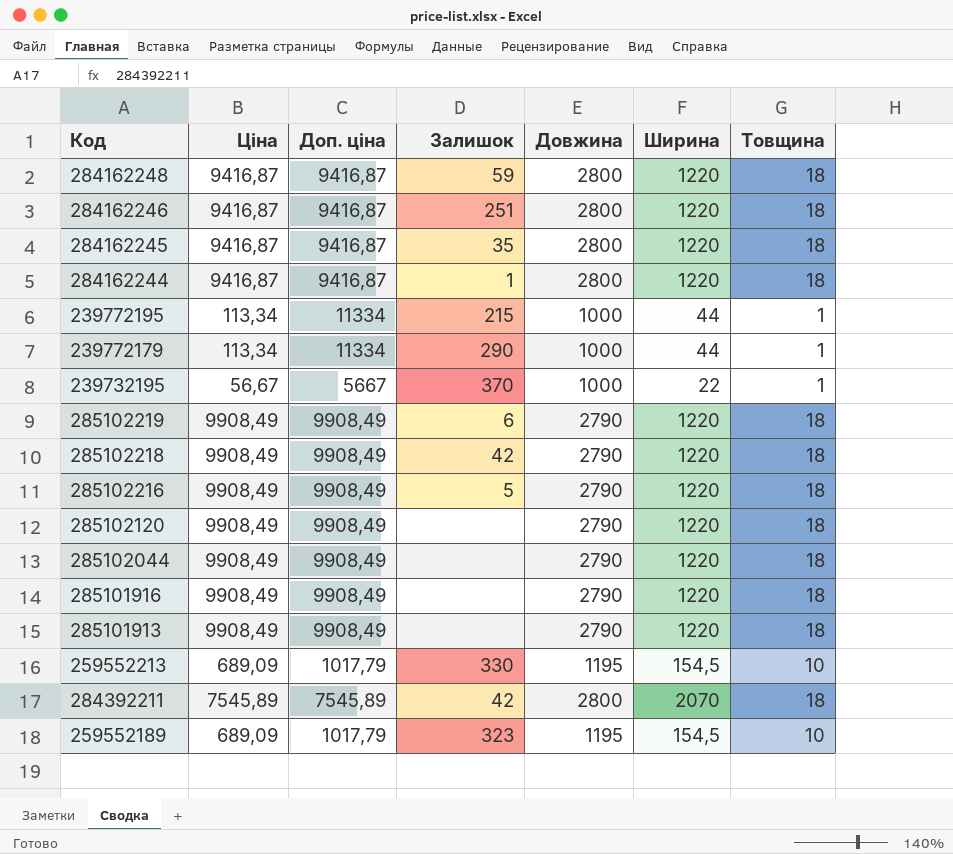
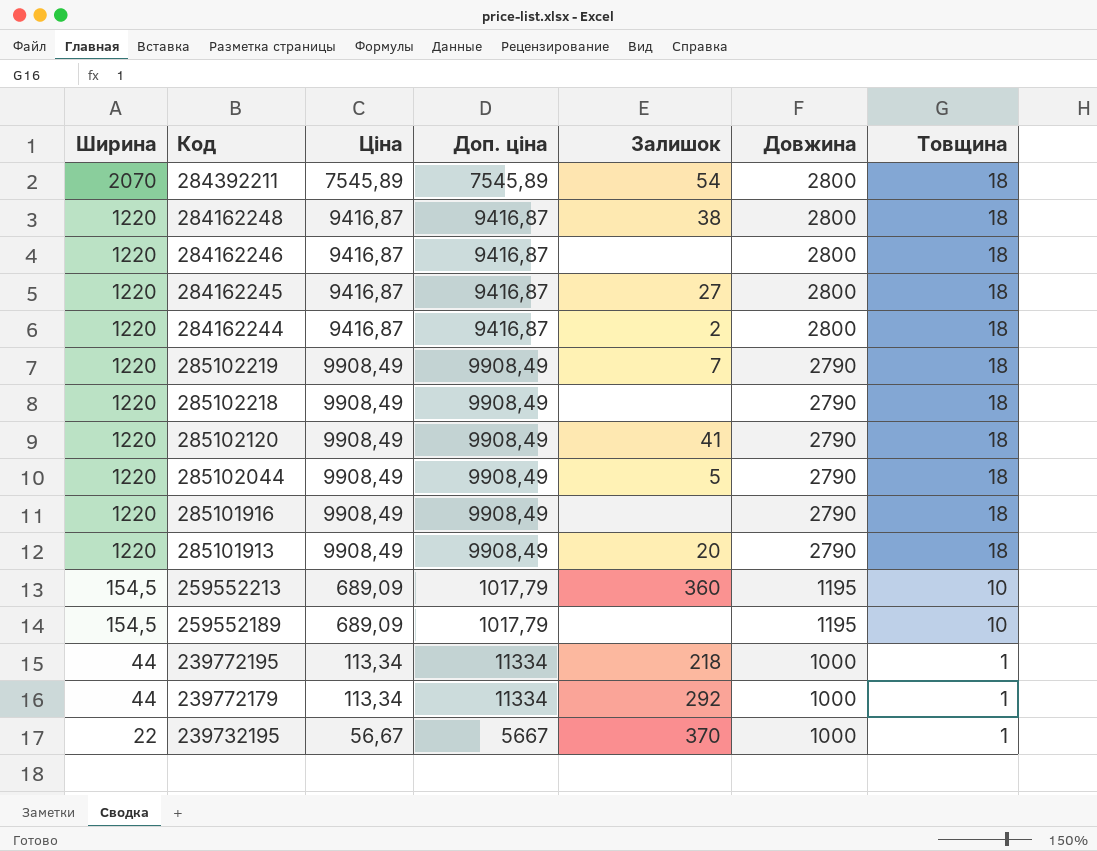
row order: none -> Ширина descending
column Ширина | position: 6 -> 1
row 285102216: 9908,49 | 9908,49 | 5 | 2790 | 1220 | 18 -> none
284392211 | Залишок: 42 -> 54
284162248 | Залишок: 59 -> 38
284162246 | Залишок: 251 -> none
284162245 | Залишок: 35 -> 27
284162244 | Залишок: 1 -> 2
285102219 | Залишок: 6 -> 7
285102218 | Залишок: 42 -> none
285102120 | Залишок: none -> 41
285102044 | Залишок: none -> 5
285101913 | Залишок: none -> 20
259552213 | Залишок: 330 -> 360
259552189 | Залишок: 323 -> none
239772195 | Залишок: 215 -> 218
239772179 | Залишок: 290 -> 292

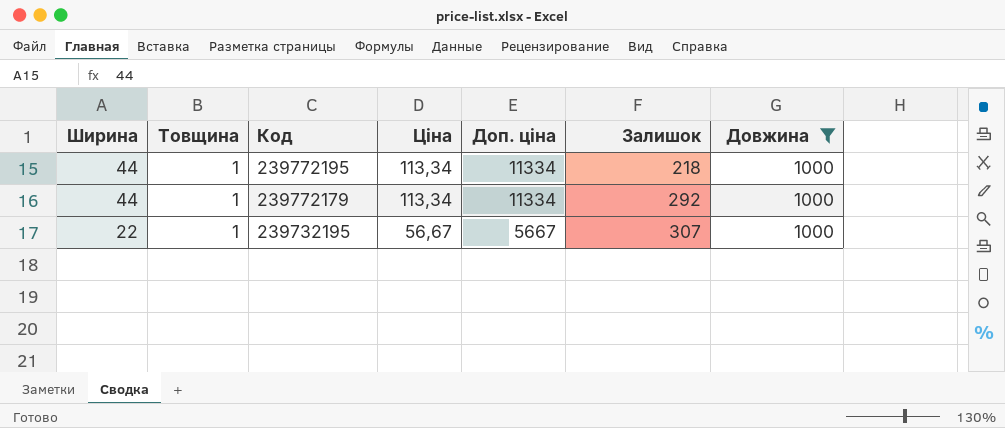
filter: none -> Довжина = 1000
column Товщина | position: 7 -> 2
239732195 | Залишок: 370 -> 307

